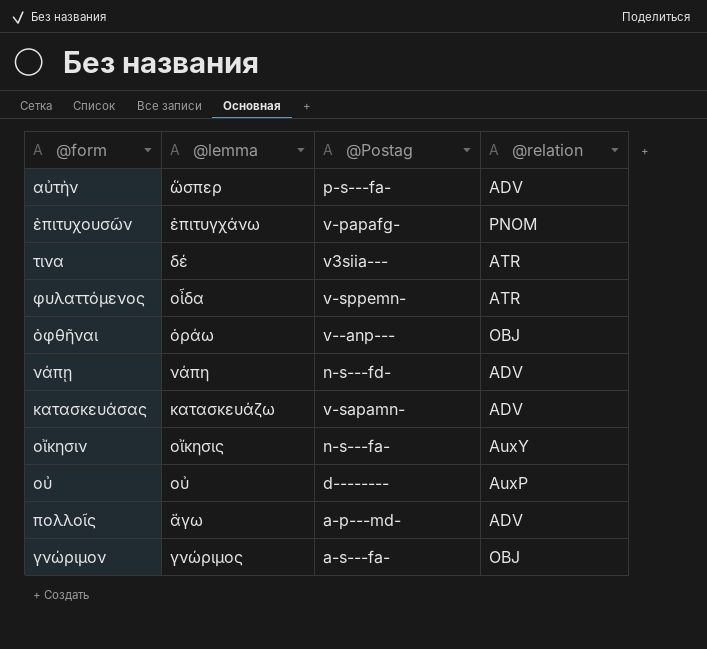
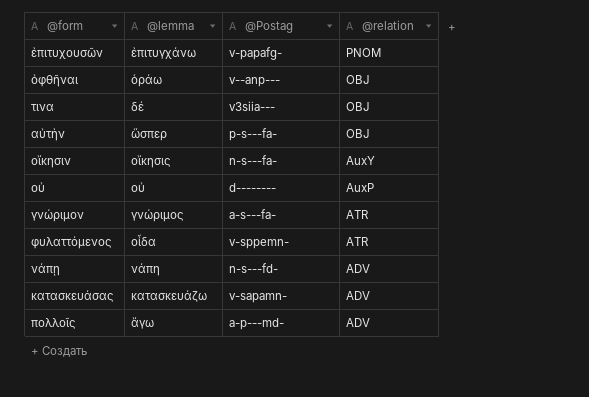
row order: none -> @relation descending
τινα | @relation: ATR -> OBJ
αὐτὴν | @relation: ADV -> OBJ
γνώριμον | @relation: OBJ -> ATR

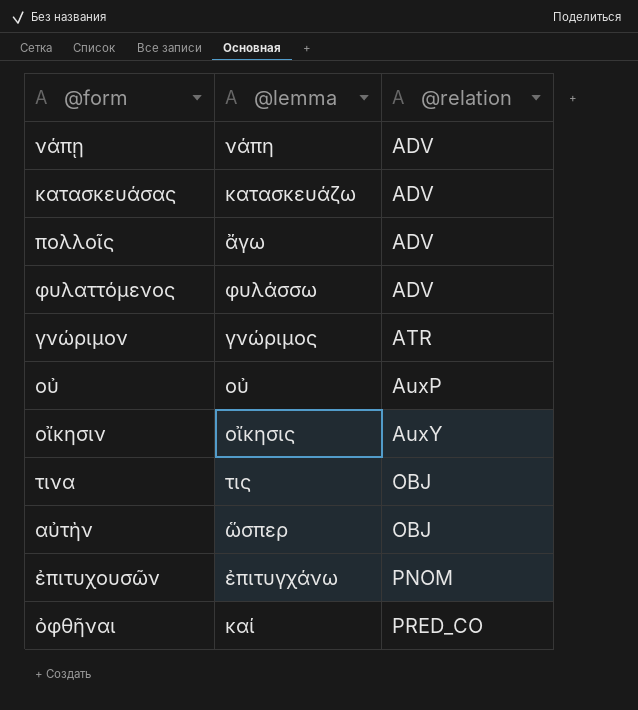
row order: @relation descending -> @relation ascending
column @Postag | position: 3 -> none
φυλαττόμενος | @lemma: οἶδα -> φυλάσσω
φυλαττόμενος | @relation: ATR -> ADV
τινα | @lemma: δέ -> τις
ὀφθῆναι | @lemma: ὁράω -> καί
ὀφθῆναι | @relation: OBJ -> PRED_CO

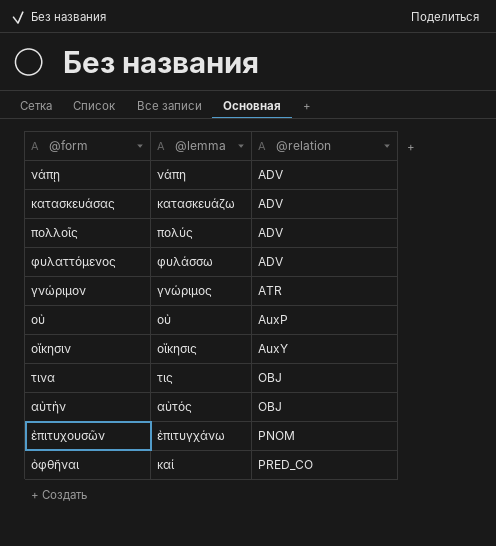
πολλοῖς | @lemma: ἄγω -> πολύς
αὐτὴν | @lemma: ὥσπερ -> αὐτός

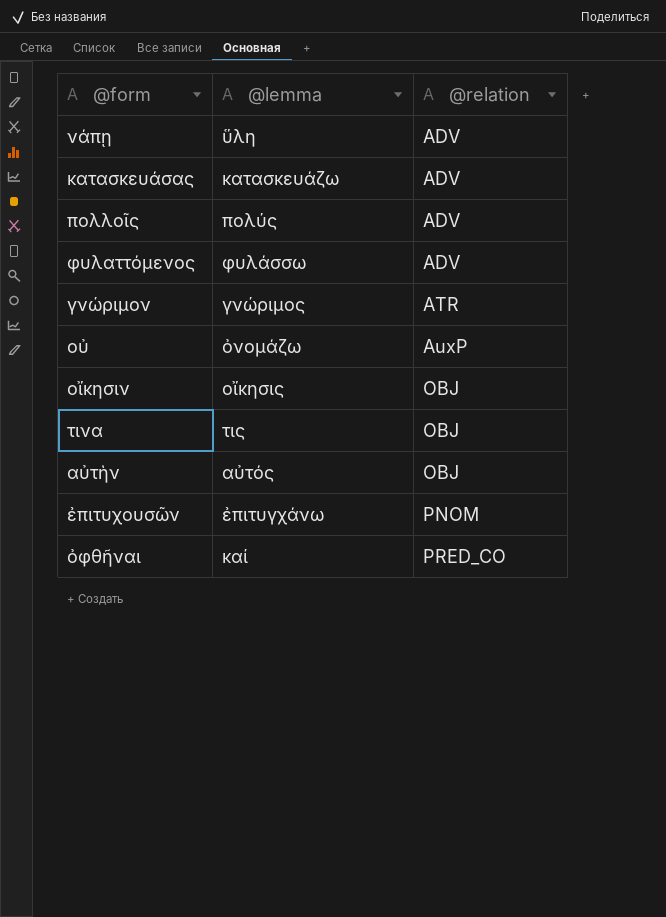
νάπῃ | @lemma: νάπη -> ὕλη
οὐ | @lemma: οὐ -> ὀνομάζω
οἴκησιν | @relation: AuxY -> OBJ

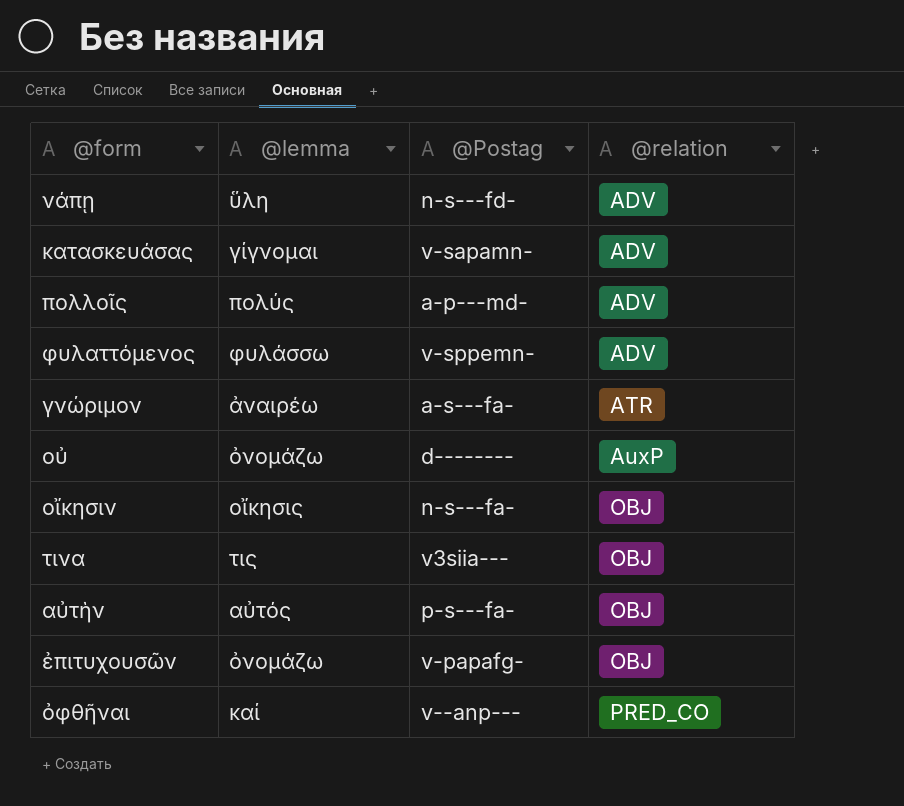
column @Postag | position: none -> 3
κατασκευάσας | @lemma: κατασκευάζω -> γίγνομαι
γνώριμον | @lemma: γνώριμος -> ἀναιρέω
ἐπιτυχουσῶν | @lemma: ἐπιτυγχάνω -> ὀνομάζω
ἐπιτυχουσῶν | @relation: PNOM -> OBJ

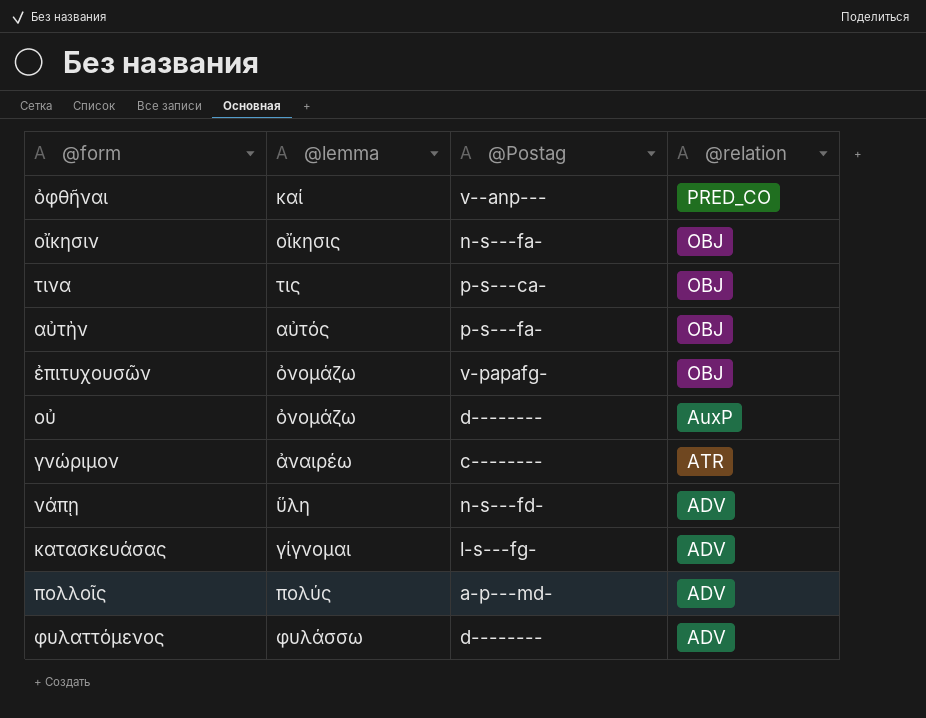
row order: @relation ascending -> @relation descending
τινα | @Postag: v3siia--- -> p-s---ca-
γνώριμον | @Postag: a-s---fa- -> c--------
κατασκευάσας | @Postag: v-sapamn- -> l-s---fg-
φυλαττόμενος | @Postag: v-sppemn- -> d--------

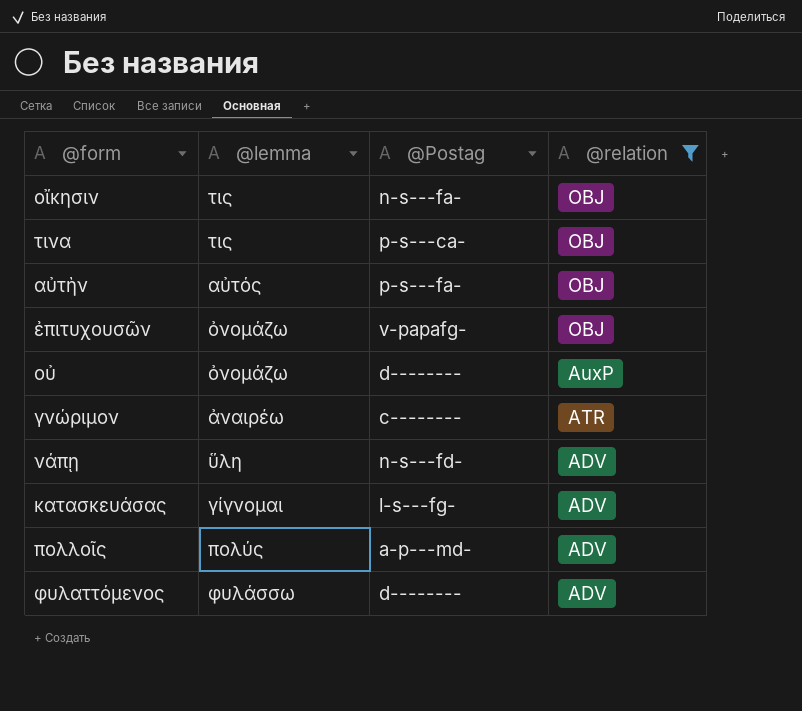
filter: none -> @relation != PRED_CO
οἴκησιν | @lemma: οἴκησις -> τις

